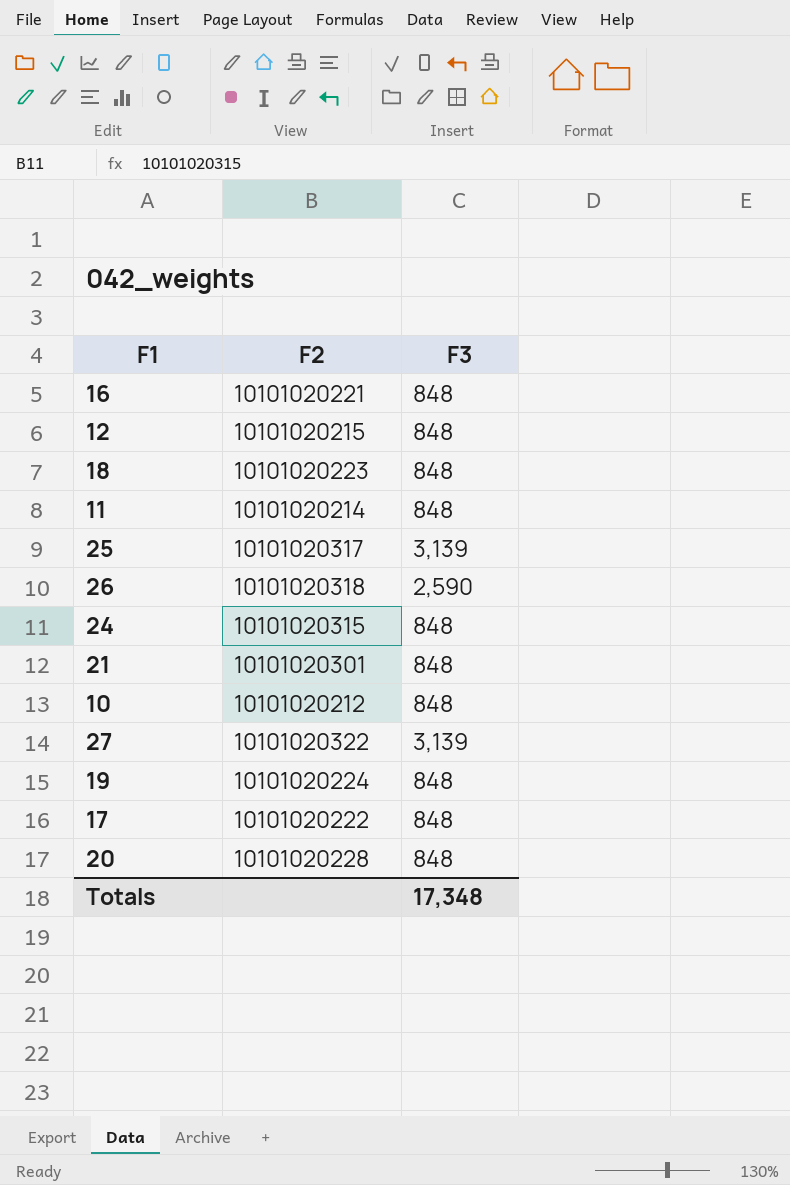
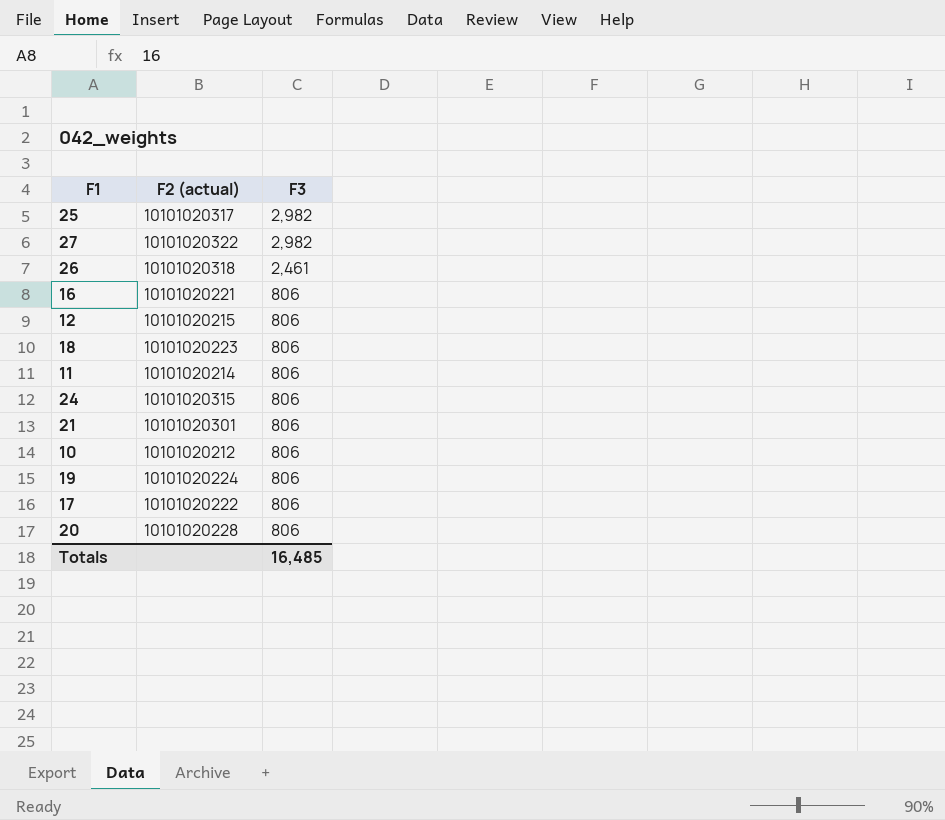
row order: none -> F3 descending
column name: F2 -> F2 (actual)
25 | F3: 3,139 -> 2,982
27 | F3: 3,139 -> 2,982
26 | F3: 2,590 -> 2,461
16 | F3: 848 -> 806
12 | F3: 848 -> 806
18 | F3: 848 -> 806
11 | F3: 848 -> 806
24 | F3: 848 -> 806
21 | F3: 848 -> 806
10 | F3: 848 -> 806
19 | F3: 848 -> 806
17 | F3: 848 -> 806
20 | F3: 848 -> 806
Totals | F3: 17,348 -> 16,485

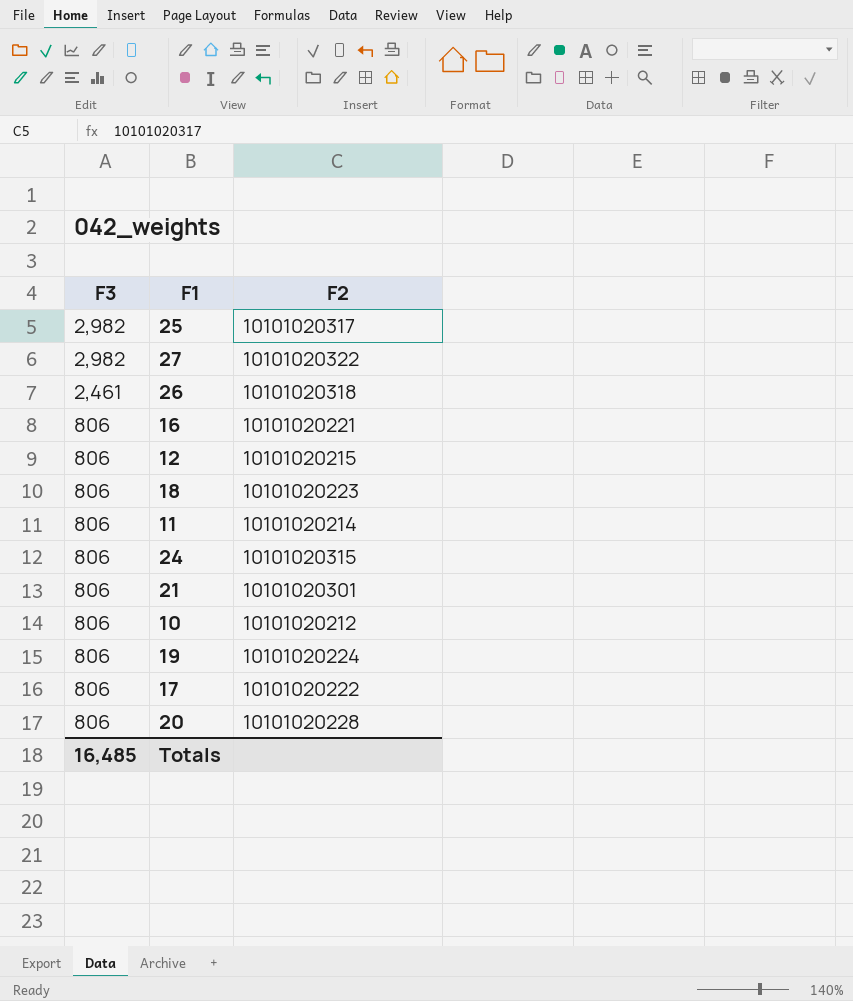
column F3 | position: 3 -> 1
column name: F2 (actual) -> F2

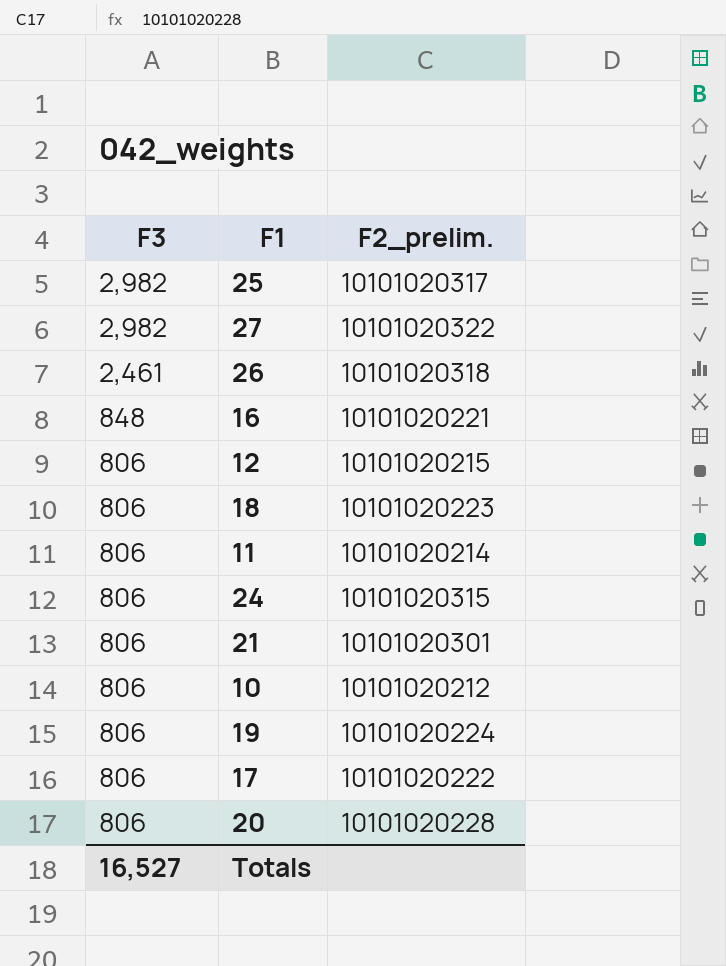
column name: F2 -> F2_prelim.
16 | F3: 806 -> 848
Totals | F3: 16,485 -> 16,527

